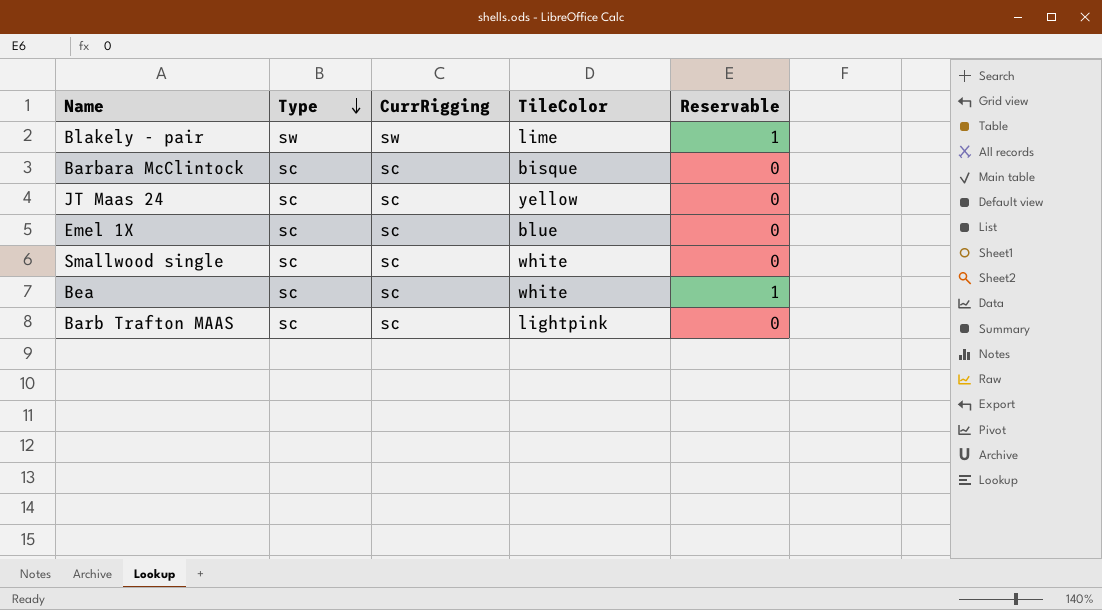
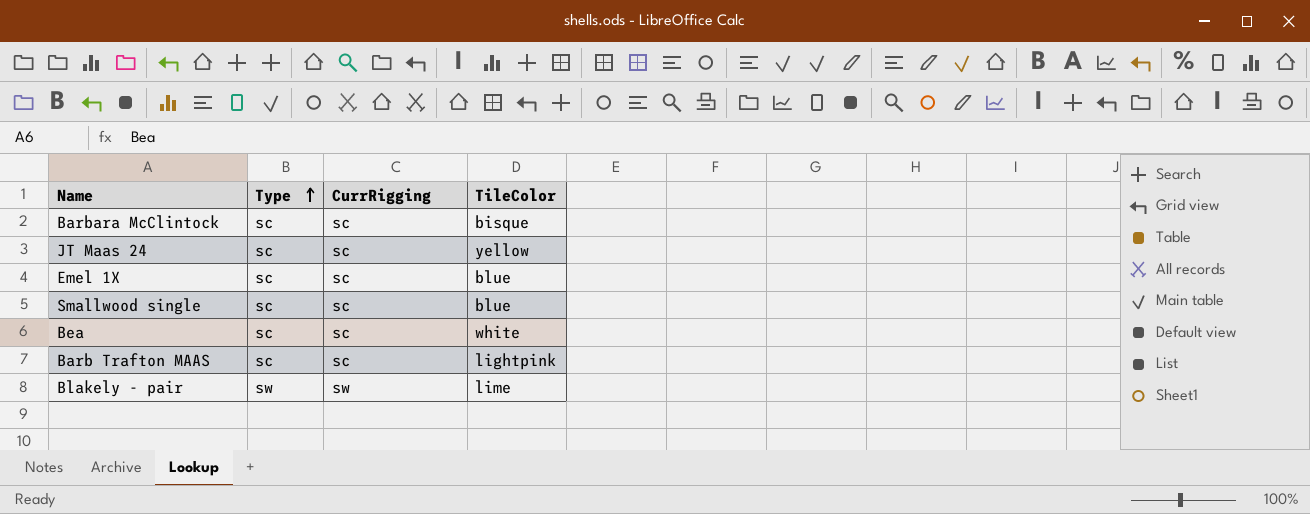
row order: Type descending -> Type ascending
column Reservable | position: 5 -> none
Smallwood single | TileColor: white -> blue

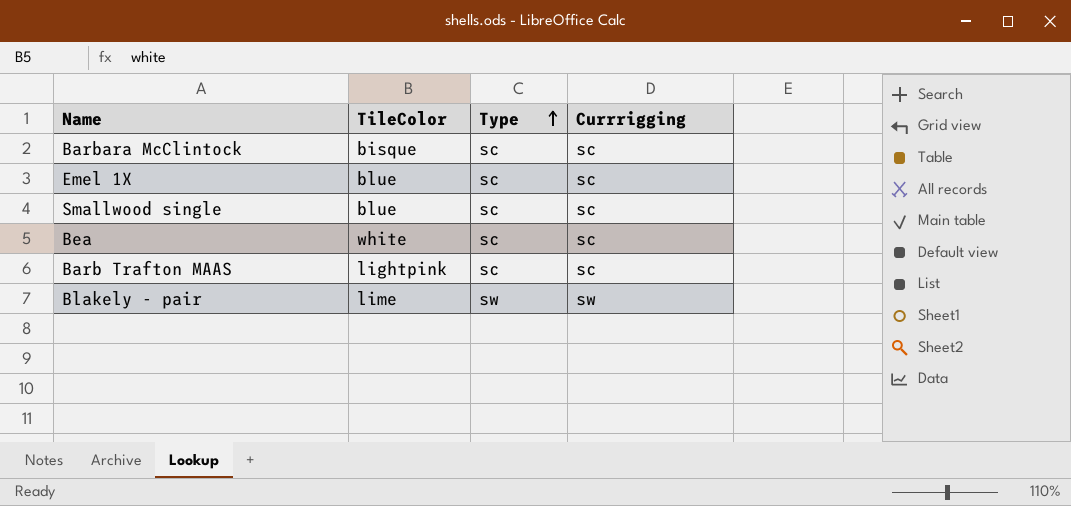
column TileColor | position: 4 -> 2
column name: CurrRigging -> Currrigging
row JT Maas 24: sc | sc | yellow -> none

